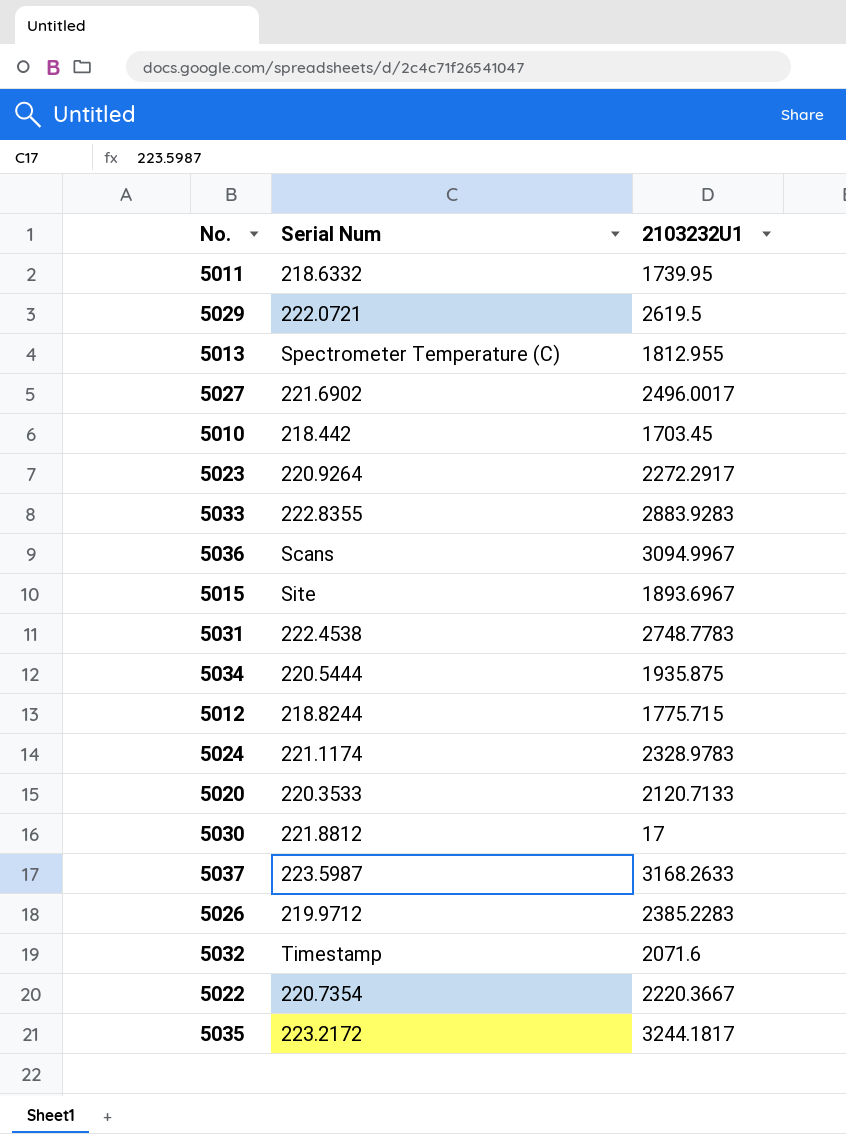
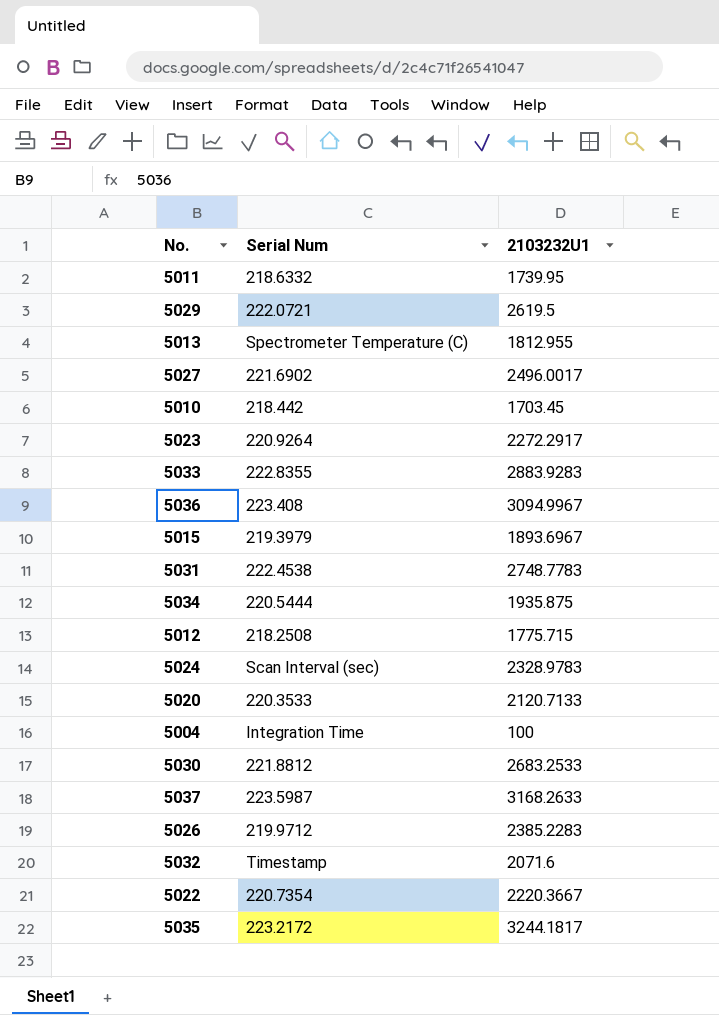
5036 | Serial Num: Scans -> 223.408
5015 | Serial Num: Site -> 219.3979
5012 | Serial Num: 218.8244 -> 218.2508
5024 | Serial Num: 221.1174 -> Scan Interval (sec)
row 5004: none -> Integration Time | 100
5030 | 2103232U1: 17 -> 2683.2533

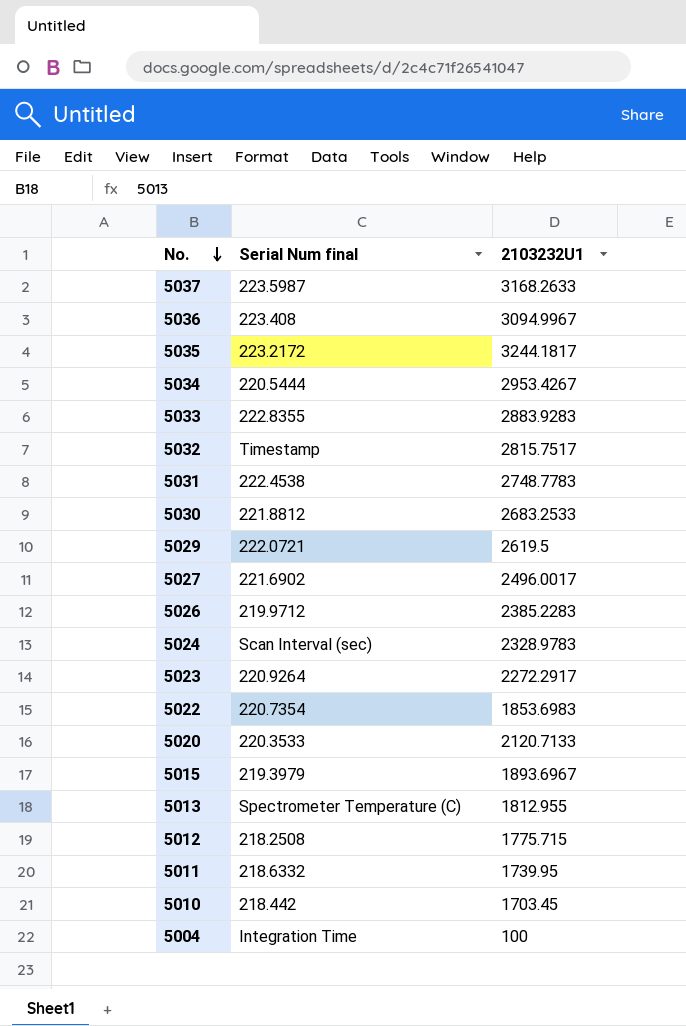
row order: none -> No. descending
column name: Serial Num -> Serial Num final
5034 | 2103232U1: 1935.875 -> 2953.4267
5032 | 2103232U1: 2071.6 -> 2815.7517
5022 | 2103232U1: 2220.3667 -> 1853.6983

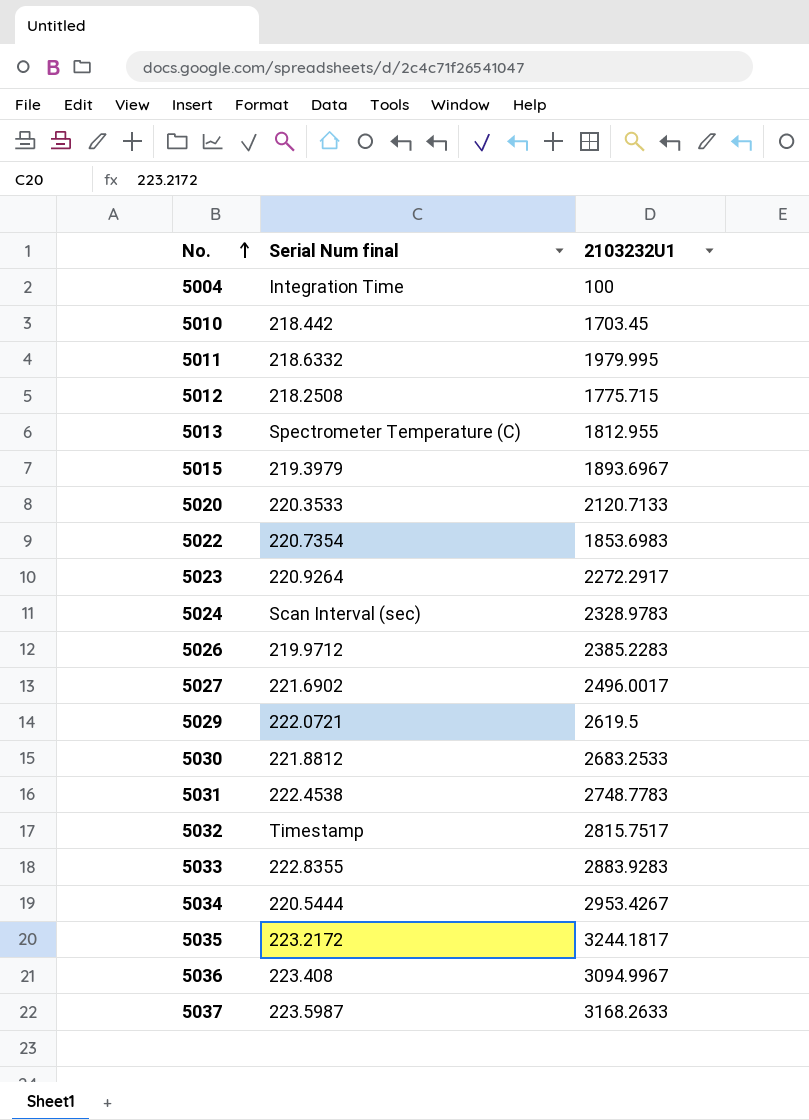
row order: No. descending -> No. ascending
5011 | 2103232U1: 1739.95 -> 1979.995

